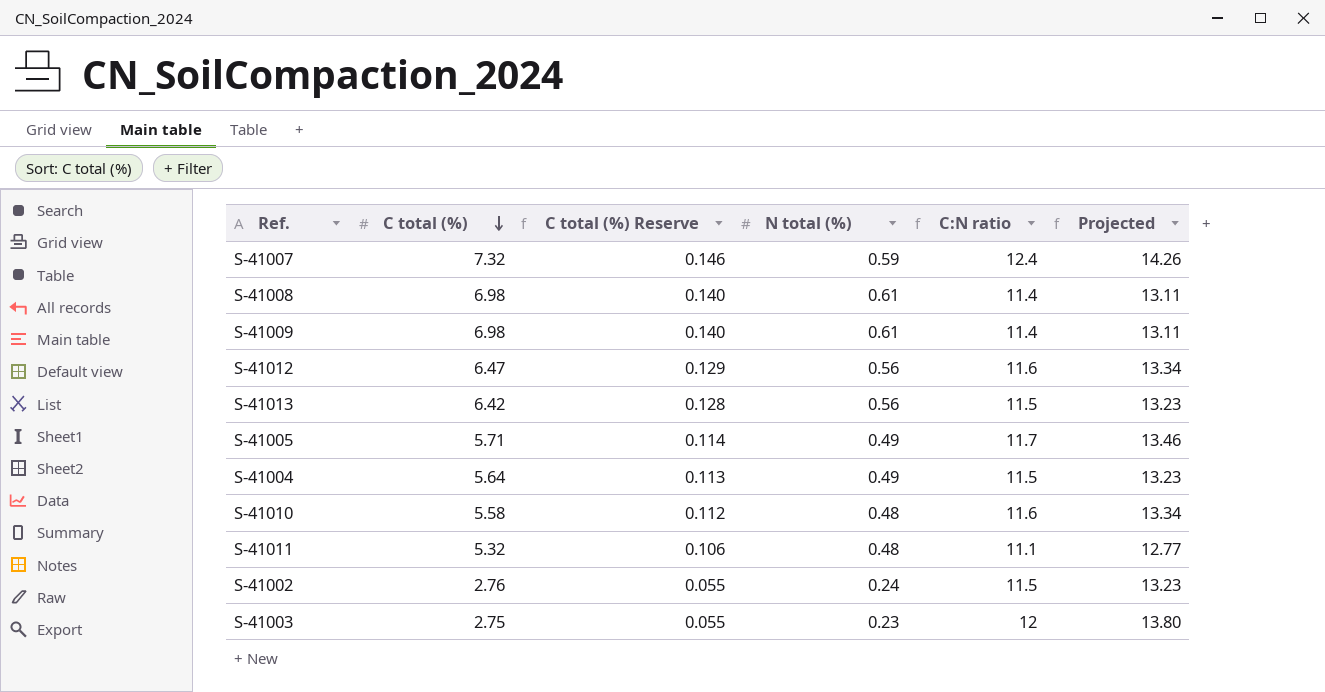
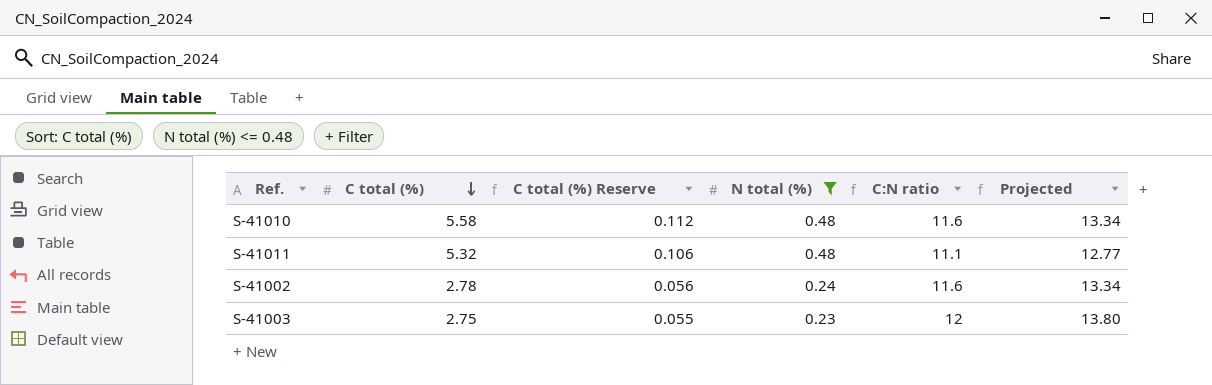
filter: none -> N total (%) <= 0.48
S-41002 | C total (%): 2.76 -> 2.78
S-41002 | C total (%) Reserve: 0.055 -> 0.056
S-41002 | C:N ratio: 11.5 -> 11.6
S-41002 | Projected: 13.23 -> 13.34

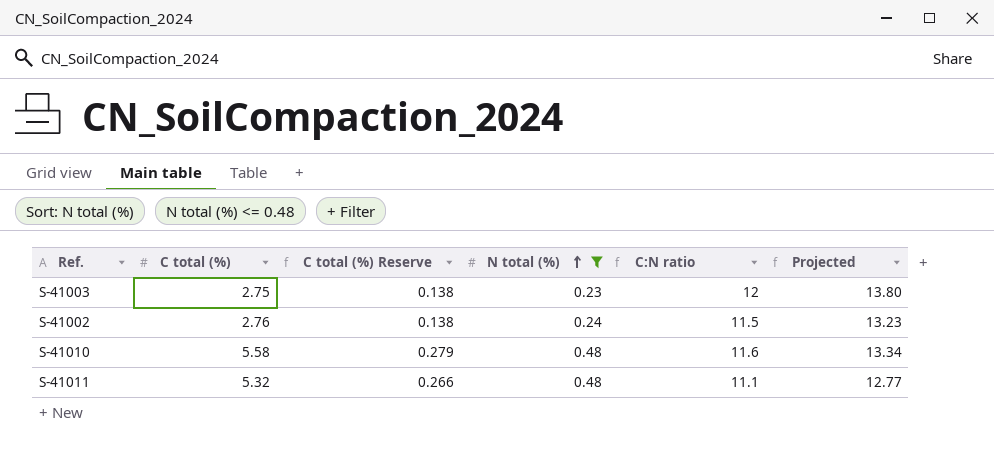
row order: C total (%) descending -> N total (%) ascending
column C total (%) Reserve | formula: [C total (%)] * 0.02 -> [C total (%)] * 0.05
S-41002 | C total (%): 2.78 -> 2.76
S-41002 | C:N ratio: 11.6 -> 11.5
S-41002 | Projected: 13.34 -> 13.23

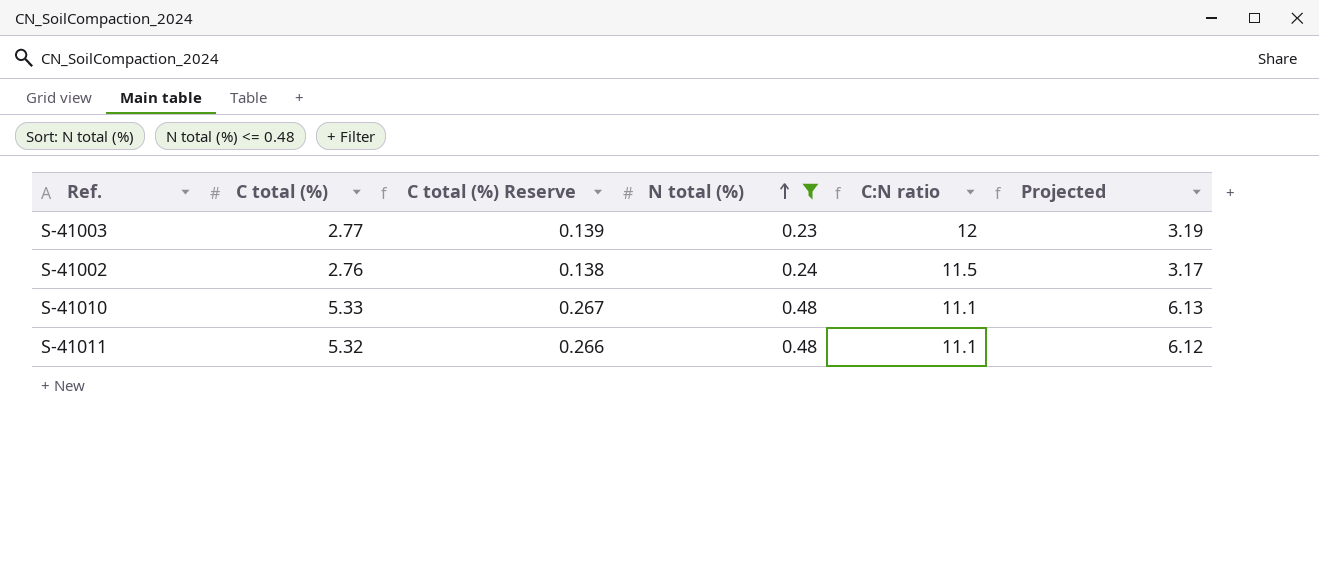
column Projected | formula: [C:N ratio] * 1.15 -> [C total (%)] * 1.15
S-41003 | C total (%): 2.75 -> 2.77
S-41003 | C total (%) Reserve: 0.138 -> 0.139
S-41010 | C total (%): 5.58 -> 5.33
S-41010 | C total (%) Reserve: 0.279 -> 0.267
S-41010 | C:N ratio: 11.6 -> 11.1

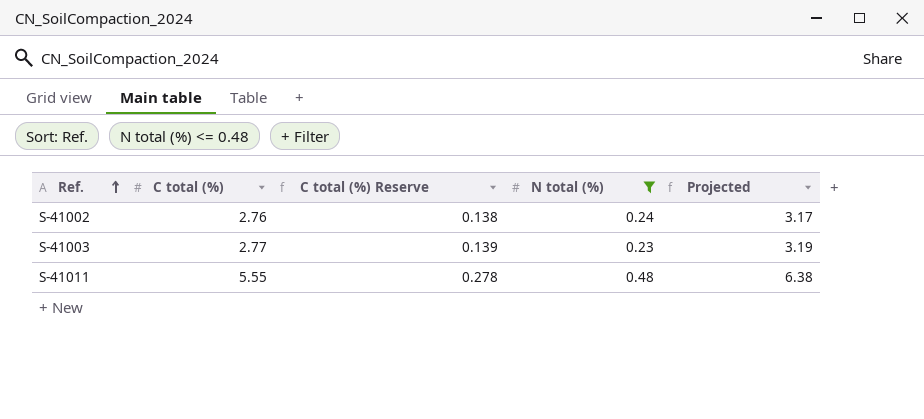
row order: N total (%) ascending -> Ref. ascending
column C:N ratio | formula: [C total (%)] / [N total (%)] -> none
row S-41010: 5.33 | 0.267 | 0.48 | 11.1 | 6.13 -> none
S-41011 | C total (%): 5.32 -> 5.55
S-41011 | C total (%) Reserve: 0.266 -> 0.278
S-41011 | Projected: 6.12 -> 6.38

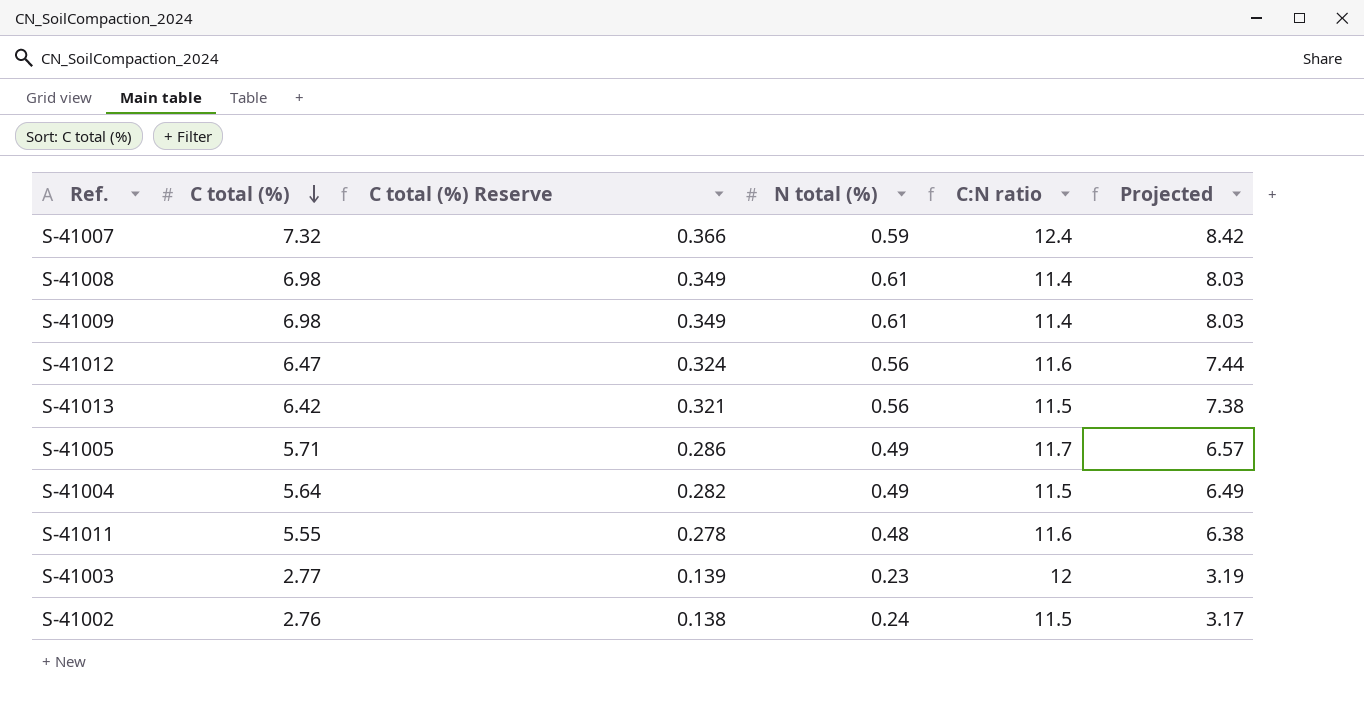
filter: N total (%) <= 0.48 -> none
row order: Ref. ascending -> C total (%) descending
column C:N ratio | formula: none -> [C total (%)] / [N total (%)]

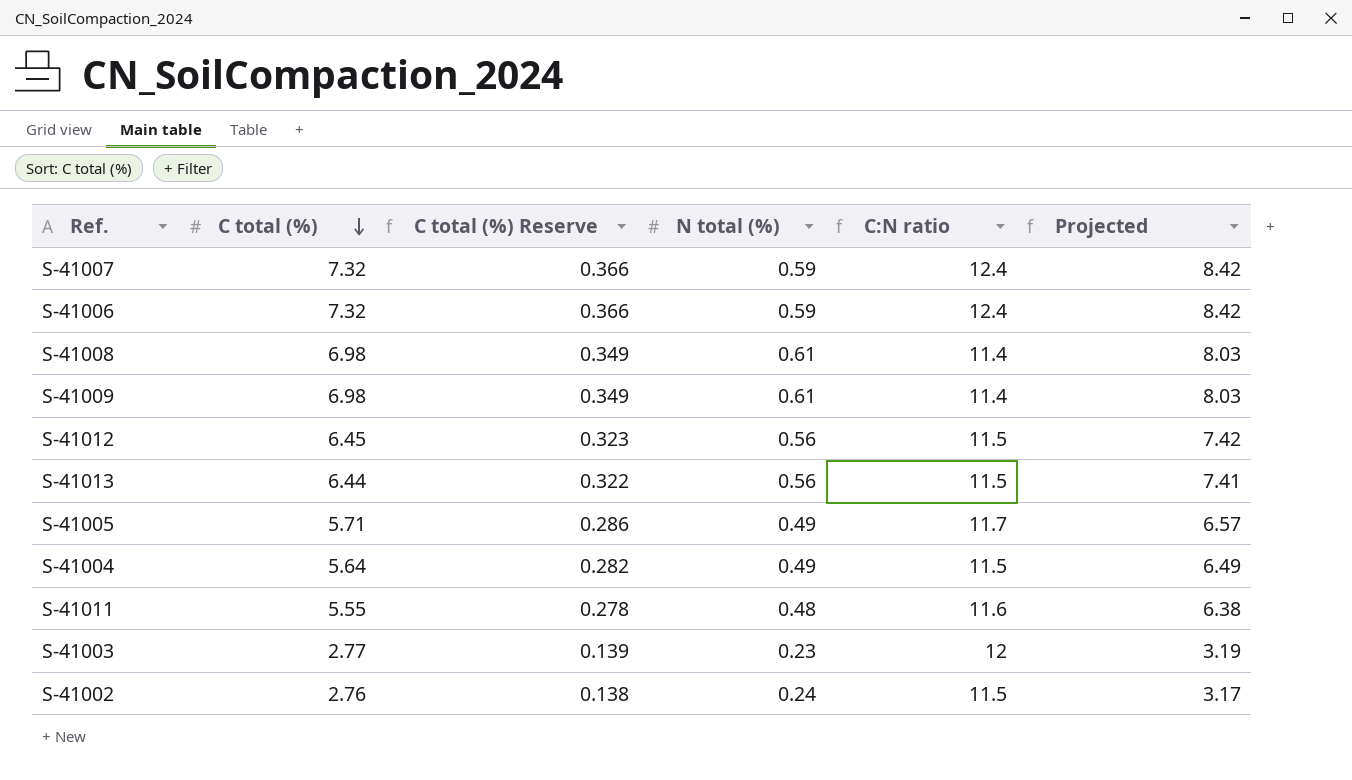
row S-41006: none -> 7.32 | 0.366 | 0.59 | 12.4 | 8.42
S-41012 | C total (%): 6.47 -> 6.45
S-41012 | C total (%) Reserve: 0.324 -> 0.323
S-41012 | C:N ratio: 11.6 -> 11.5
S-41012 | Projected: 7.44 -> 7.42
S-41013 | C total (%): 6.42 -> 6.44
S-41013 | C total (%) Reserve: 0.321 -> 0.322
S-41013 | Projected: 7.38 -> 7.41

